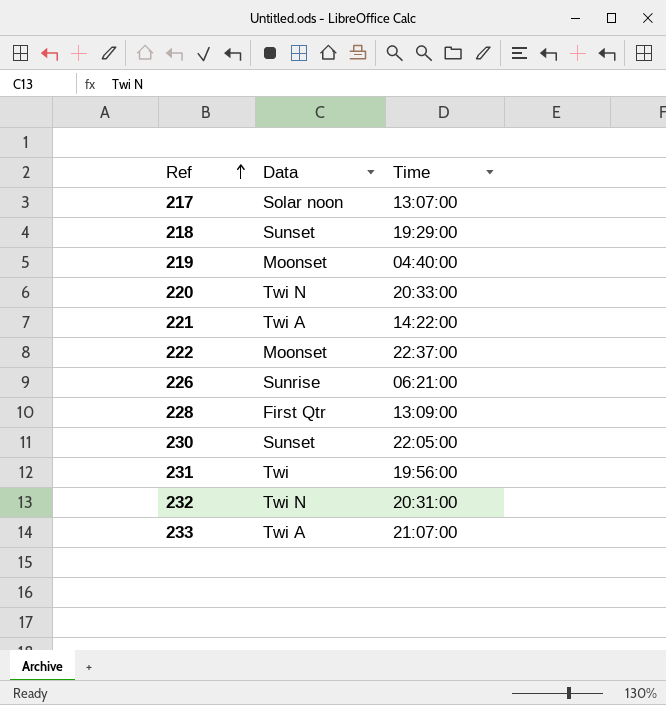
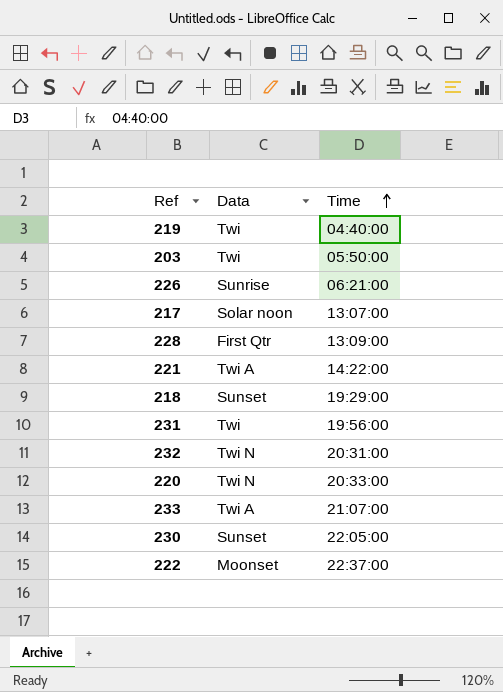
row order: Ref ascending -> Time ascending
219 | Data: Moonset -> Twi
row 203: none -> Twi | 05:50:00

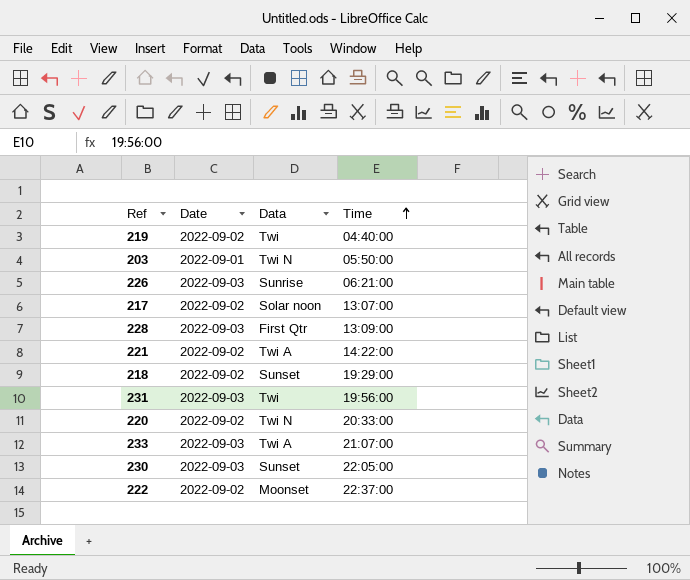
column Date | position: none -> 2
row 232: Twi N | 20:31:00 -> none
203 | Data: Twi -> Twi N

